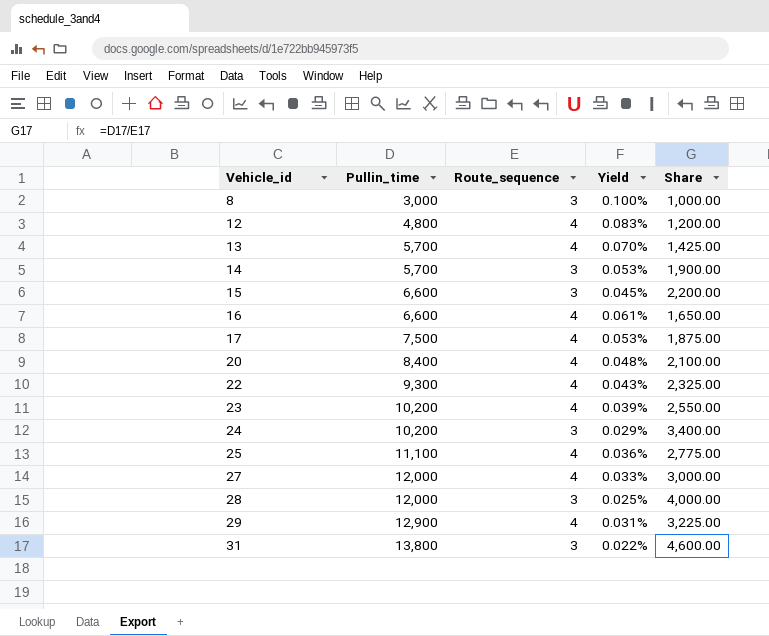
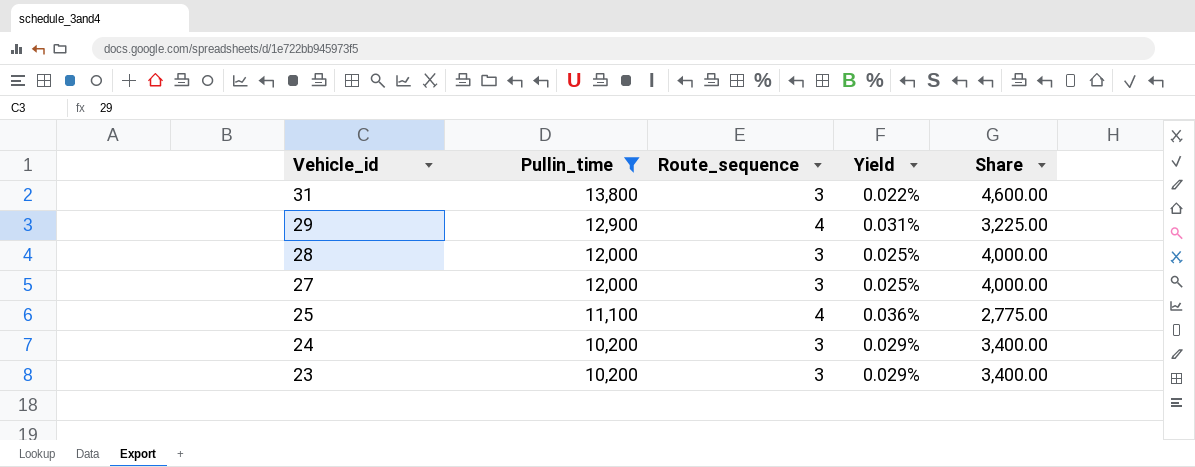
filter: none -> Pullin_time >= 10,200
row order: Vehicle_id ascending -> Vehicle_id descending
27 | Route_sequence: 4 -> 3
27 | Yield: 0.033% -> 0.025%
27 | Share: 3,000.00 -> 4,000.00
23 | Route_sequence: 4 -> 3
23 | Yield: 0.039% -> 0.029%
23 | Share: 2,550.00 -> 3,400.00

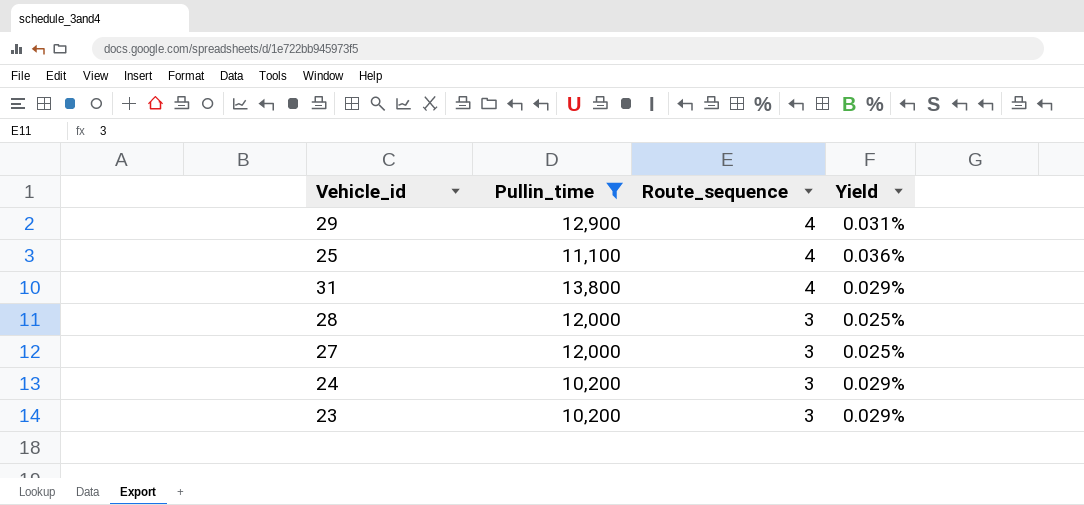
row order: Vehicle_id descending -> Route_sequence descending
column Share | formula: [Pullin_time] / [Route_sequence] -> none
31 | Route_sequence: 3 -> 4
31 | Yield: 0.022% -> 0.029%

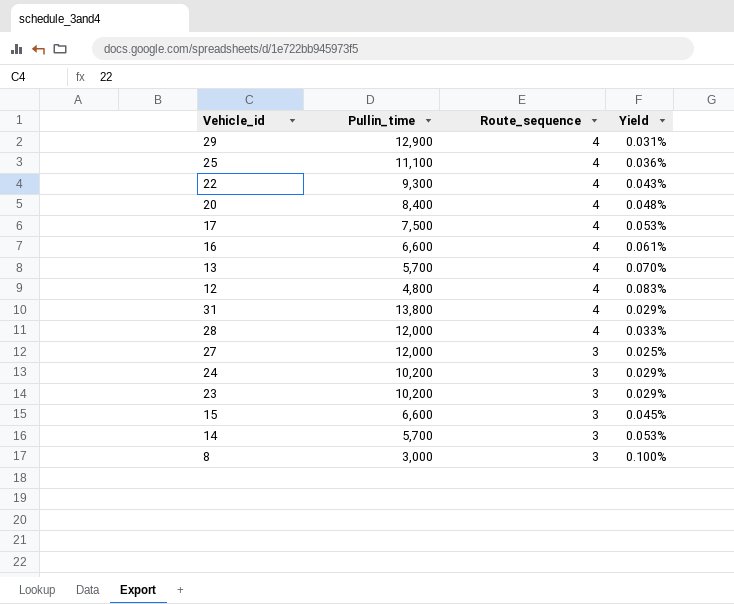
filter: Pullin_time >= 10,200 -> none
28 | Route_sequence: 3 -> 4
28 | Yield: 0.025% -> 0.033%

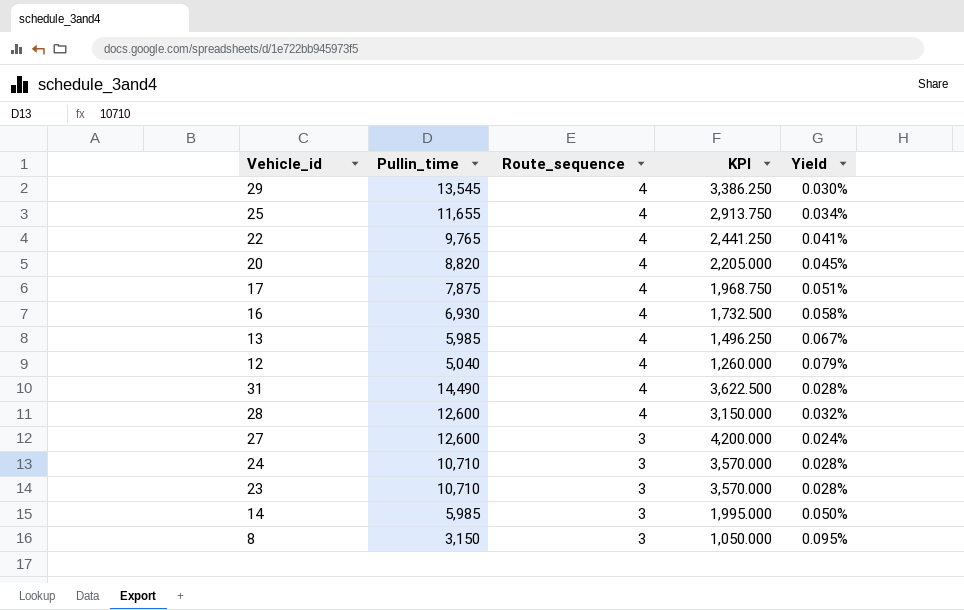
column KPI | formula: none -> [Pullin_time] / [Route_sequence]
row 15: 6,600 | 3 | 0.045% -> none
29 | Pullin_time: 12,900 -> 13,545
29 | Yield: 0.031% -> 0.030%
25 | Pullin_time: 11,100 -> 11,655
25 | Yield: 0.036% -> 0.034%
22 | Pullin_time: 9,300 -> 9,765
22 | Yield: 0.043% -> 0.041%
20 | Pullin_time: 8,400 -> 8,820
20 | Yield: 0.048% -> 0.045%
17 | Pullin_time: 7,500 -> 7,875
17 | Yield: 0.053% -> 0.051%
16 | Pullin_time: 6,600 -> 6,930
16 | Yield: 0.061% -> 0.058%
13 | Pullin_time: 5,700 -> 5,985
13 | Yield: 0.070% -> 0.067%
12 | Pullin_time: 4,800 -> 5,040
12 | Yield: 0.083% -> 0.079%
31 | Pullin_time: 13,800 -> 14,490
31 | Yield: 0.029% -> 0.028%
28 | Pullin_time: 12,000 -> 12,600
28 | Yield: 0.033% -> 0.032%
27 | Pullin_time: 12,000 -> 12,600
27 | Yield: 0.025% -> 0.024%
24 | Pullin_time: 10,200 -> 10,710
24 | Yield: 0.029% -> 0.028%
23 | Pullin_time: 10,200 -> 10,710
23 | Yield: 0.029% -> 0.028%
14 | Pullin_time: 5,700 -> 5,985
14 | Yield: 0.053% -> 0.050%
8 | Pullin_time: 3,000 -> 3,150
8 | Yield: 0.100% -> 0.095%

